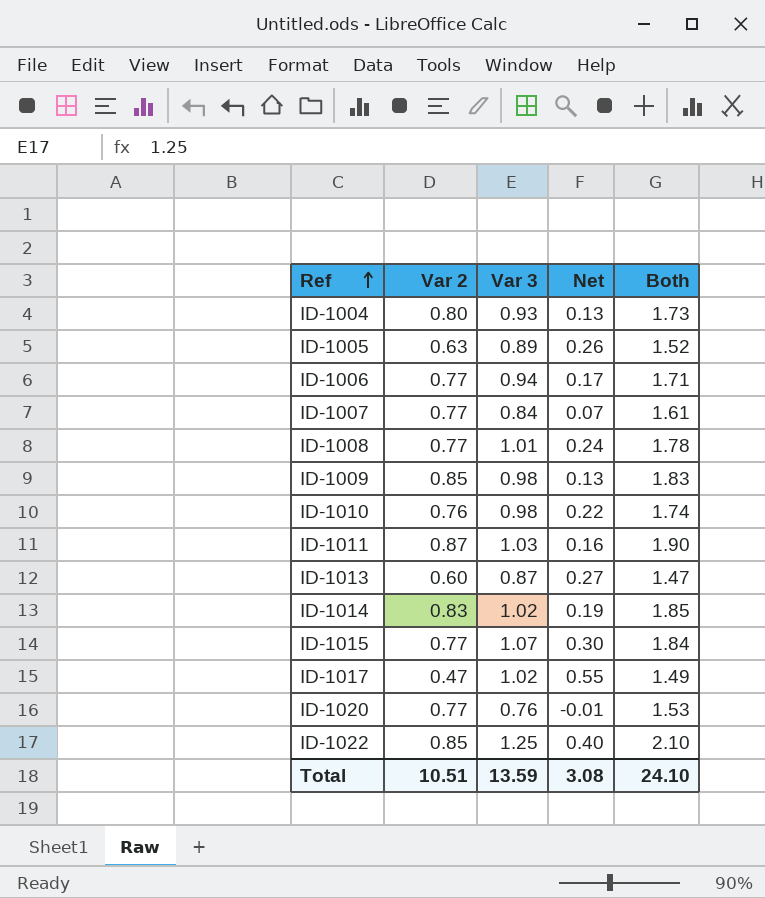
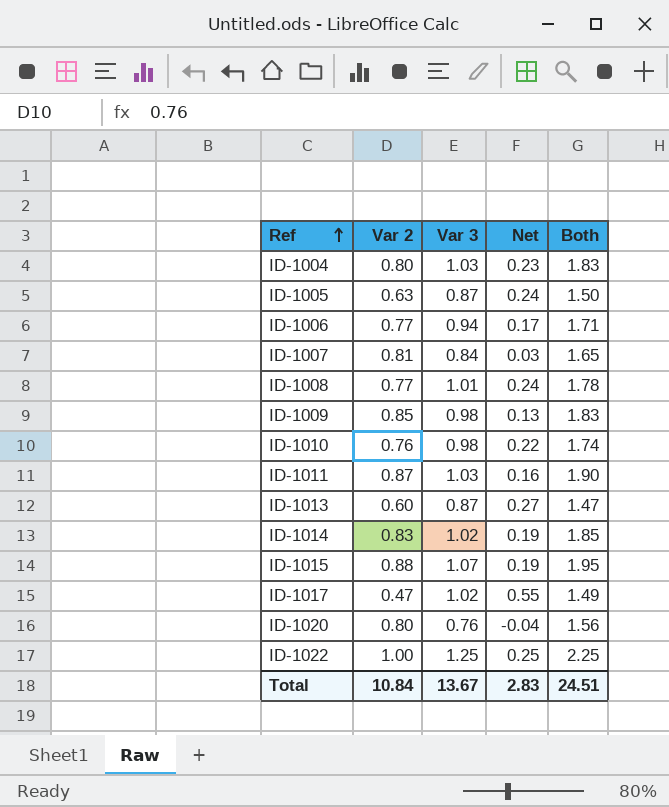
ID-1004 | Var 3: 0.93 -> 1.03
ID-1004 | Net: 0.13 -> 0.23
ID-1004 | Both: 1.73 -> 1.83
ID-1005 | Var 3: 0.89 -> 0.87
ID-1005 | Net: 0.26 -> 0.24
ID-1005 | Both: 1.52 -> 1.50
ID-1007 | Var 2: 0.77 -> 0.81
ID-1007 | Net: 0.07 -> 0.03
ID-1007 | Both: 1.61 -> 1.65
ID-1015 | Var 2: 0.77 -> 0.88
ID-1015 | Net: 0.30 -> 0.19
ID-1015 | Both: 1.84 -> 1.95
ID-1020 | Var 2: 0.77 -> 0.80
ID-1020 | Net: -0.01 -> -0.04
ID-1020 | Both: 1.53 -> 1.56
ID-1022 | Var 2: 0.85 -> 1.00
ID-1022 | Net: 0.40 -> 0.25
ID-1022 | Both: 2.10 -> 2.25
Total | Var 2: 10.51 -> 10.84
Total | Var 3: 13.59 -> 13.67
Total | Net: 3.08 -> 2.83
Total | Both: 24.10 -> 24.51

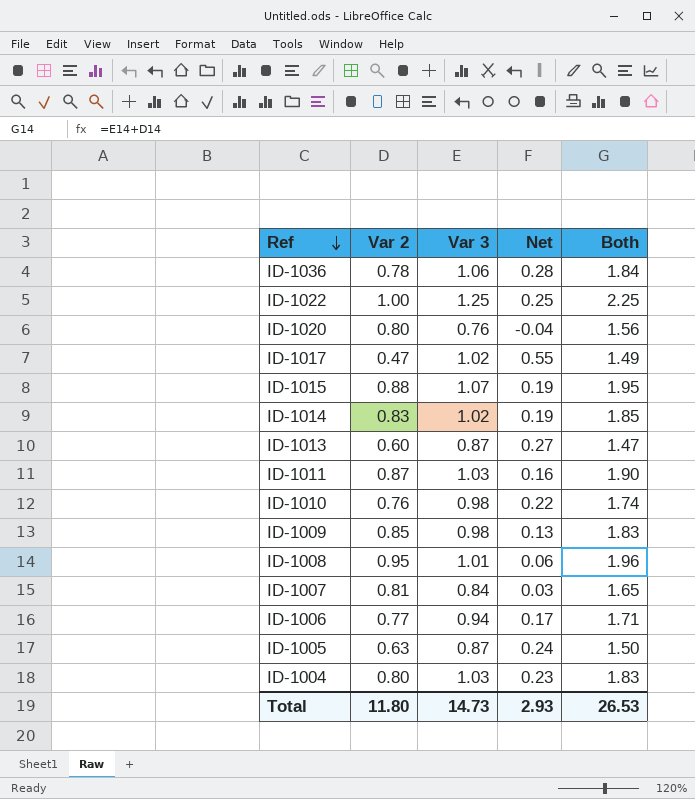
row order: Ref ascending -> Ref descending
row ID-1036: none -> 0.78 | 1.06 | 0.28 | 1.84
ID-1008 | Var 2: 0.77 -> 0.95
ID-1008 | Net: 0.24 -> 0.06
ID-1008 | Both: 1.78 -> 1.96
Total | Var 2: 10.84 -> 11.80
Total | Var 3: 13.67 -> 14.73
Total | Net: 2.83 -> 2.93
Total | Both: 24.51 -> 26.53

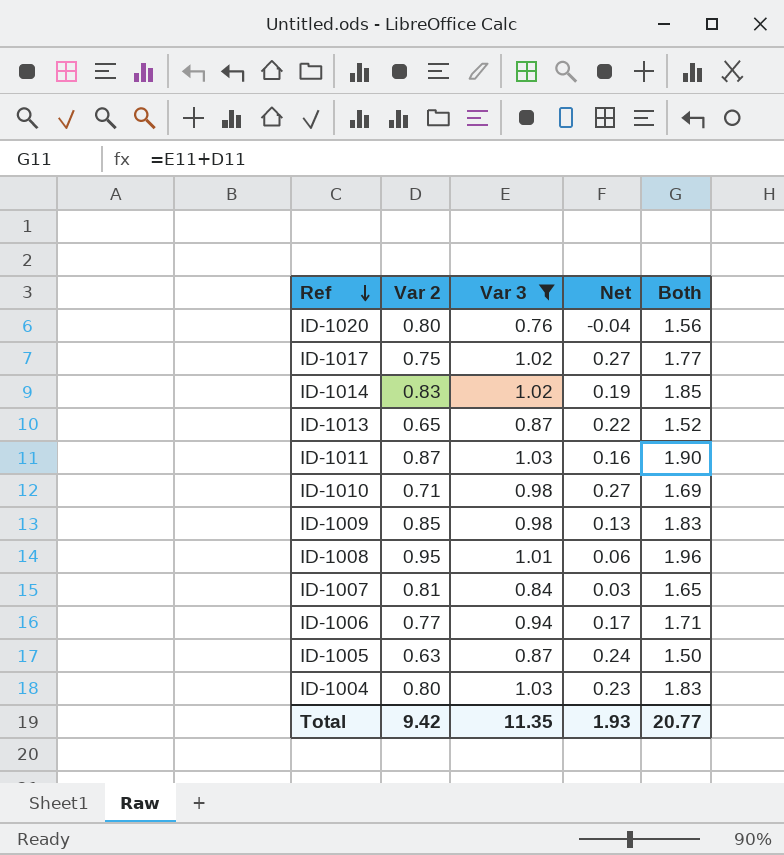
filter: none -> Var 3 <= 1.03
ID-1017 | Var 2: 0.47 -> 0.75
ID-1017 | Net: 0.55 -> 0.27
ID-1017 | Both: 1.49 -> 1.77
ID-1013 | Var 2: 0.60 -> 0.65
ID-1013 | Net: 0.27 -> 0.22
ID-1013 | Both: 1.47 -> 1.52
ID-1010 | Var 2: 0.76 -> 0.71
ID-1010 | Net: 0.22 -> 0.27
ID-1010 | Both: 1.74 -> 1.69
Total | Var 2: 11.80 -> 9.42
Total | Var 3: 14.73 -> 11.35
Total | Net: 2.93 -> 1.93
Total | Both: 26.53 -> 20.77

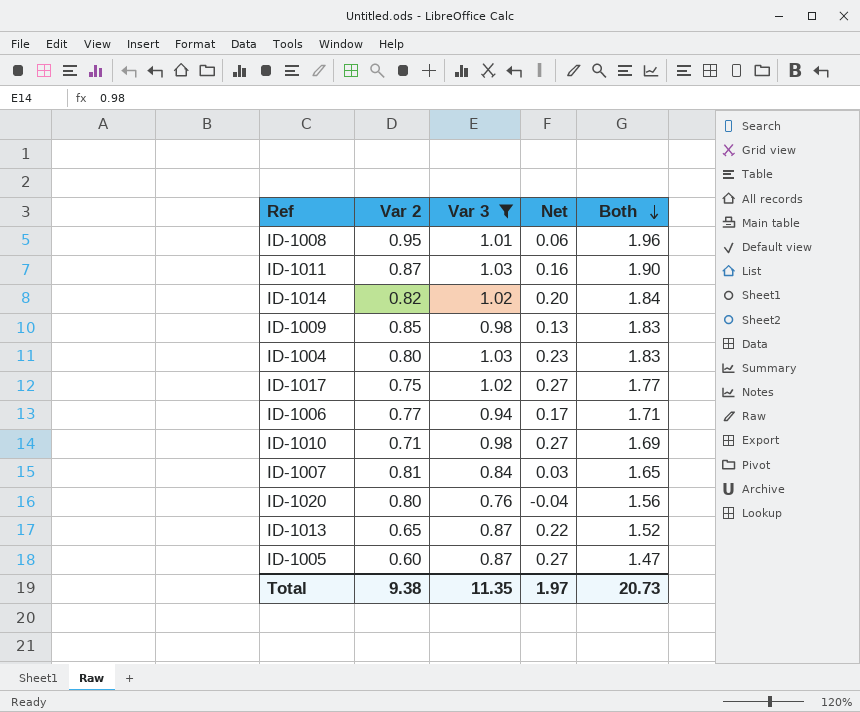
row order: Ref descending -> Both descending
ID-1014 | Var 2: 0.83 -> 0.82
ID-1014 | Net: 0.19 -> 0.20
ID-1014 | Both: 1.85 -> 1.84
ID-1005 | Var 2: 0.63 -> 0.60
ID-1005 | Net: 0.24 -> 0.27
ID-1005 | Both: 1.50 -> 1.47
Total | Var 2: 9.42 -> 9.38
Total | Net: 1.93 -> 1.97
Total | Both: 20.77 -> 20.73

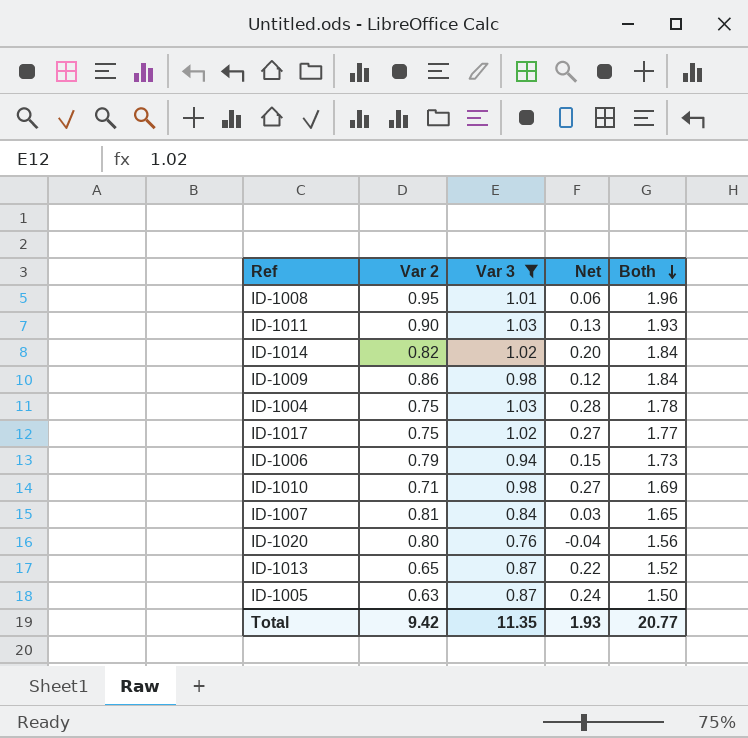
ID-1011 | Var 2: 0.87 -> 0.90
ID-1011 | Net: 0.16 -> 0.13
ID-1011 | Both: 1.90 -> 1.93
ID-1009 | Var 2: 0.85 -> 0.86
ID-1009 | Net: 0.13 -> 0.12
ID-1009 | Both: 1.83 -> 1.84
ID-1004 | Var 2: 0.80 -> 0.75
ID-1004 | Net: 0.23 -> 0.28
ID-1004 | Both: 1.83 -> 1.78
ID-1006 | Var 2: 0.77 -> 0.79
ID-1006 | Net: 0.17 -> 0.15
ID-1006 | Both: 1.71 -> 1.73
ID-1005 | Var 2: 0.60 -> 0.63
ID-1005 | Net: 0.27 -> 0.24
ID-1005 | Both: 1.47 -> 1.50
Total | Var 2: 9.38 -> 9.42
Total | Net: 1.97 -> 1.93
Total | Both: 20.73 -> 20.77

